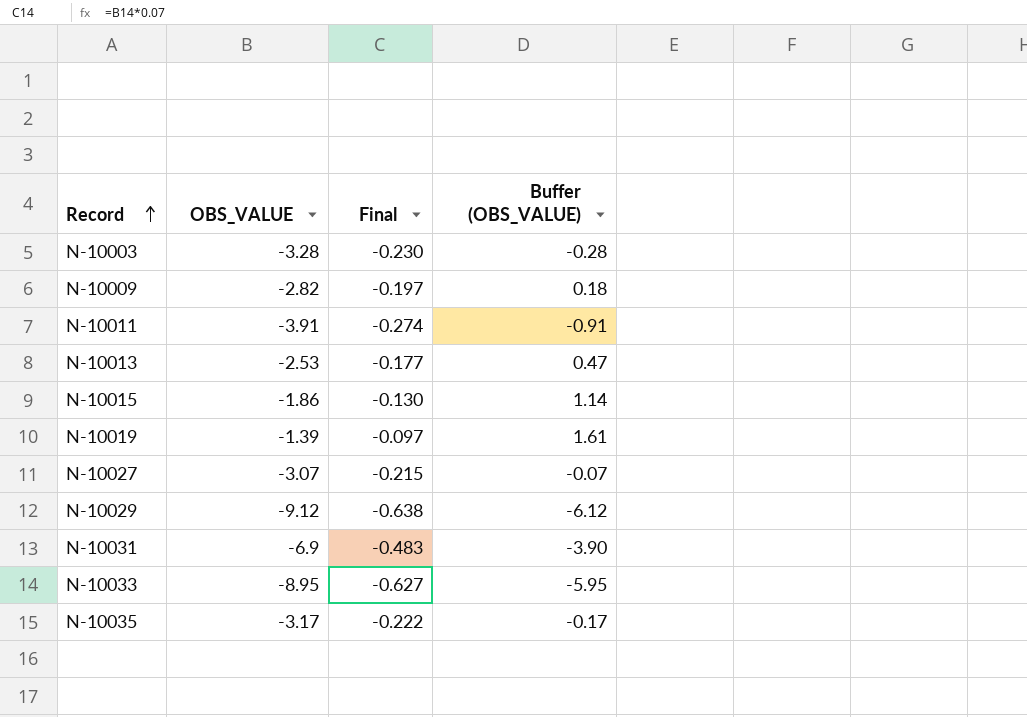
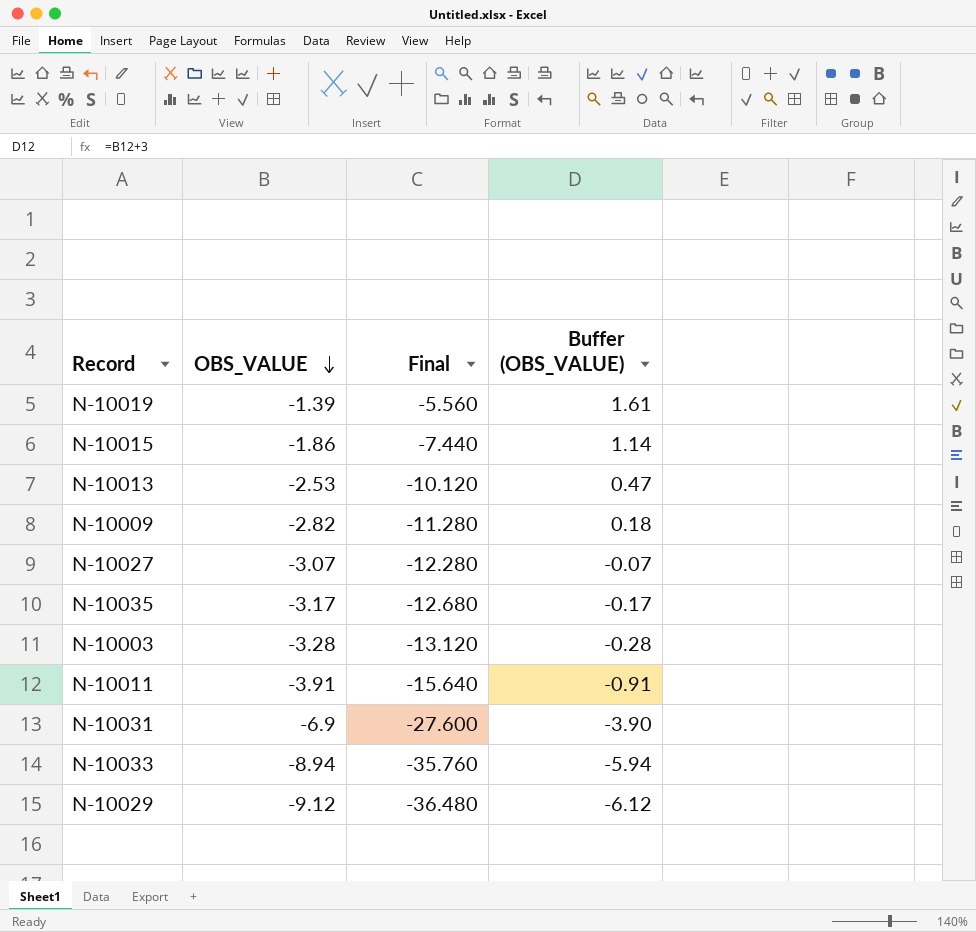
row order: Record ascending -> OBS_VALUE descending
column Final | formula: [OBS_VALUE] * 0.07 -> [OBS_VALUE] * 4
N-10033 | OBS_VALUE: -8.95 -> -8.94
N-10033 | Buffer (OBS_VALUE): -5.95 -> -5.94

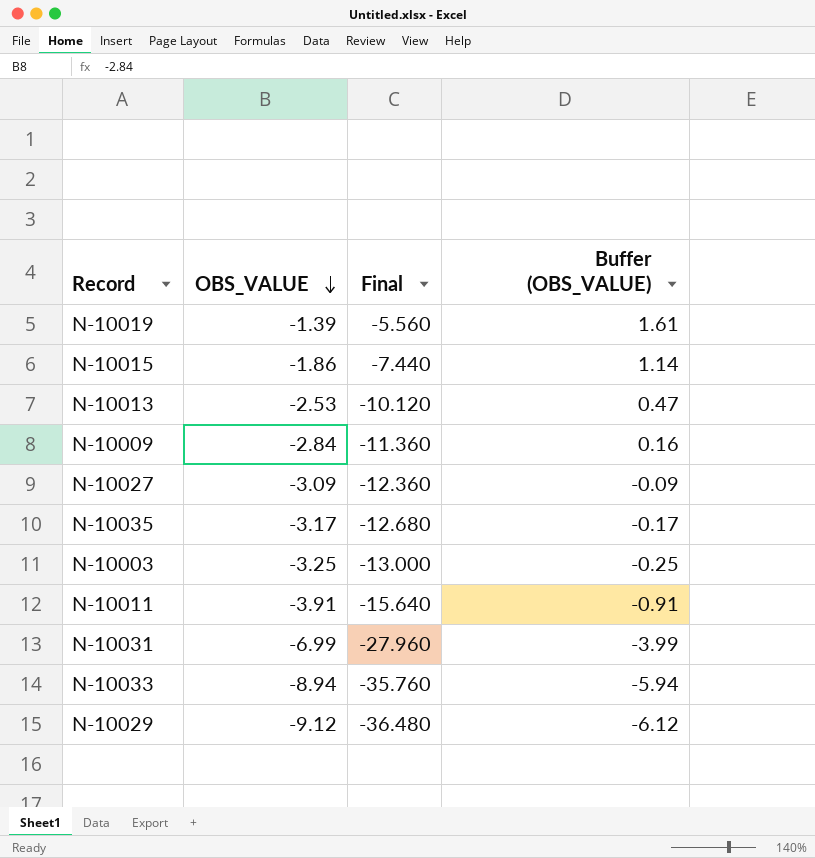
N-10009 | OBS_VALUE: -2.82 -> -2.84
N-10009 | Final: -11.280 -> -11.360
N-10009 | Buffer (OBS_VALUE): 0.18 -> 0.16
N-10027 | OBS_VALUE: -3.07 -> -3.09
N-10027 | Final: -12.280 -> -12.360
N-10027 | Buffer (OBS_VALUE): -0.07 -> -0.09
N-10003 | OBS_VALUE: -3.28 -> -3.25
N-10003 | Final: -13.120 -> -13.000
N-10003 | Buffer (OBS_VALUE): -0.28 -> -0.25
N-10031 | OBS_VALUE: -6.9 -> -6.99
N-10031 | Final: -27.600 -> -27.960
N-10031 | Buffer (OBS_VALUE): -3.90 -> -3.99

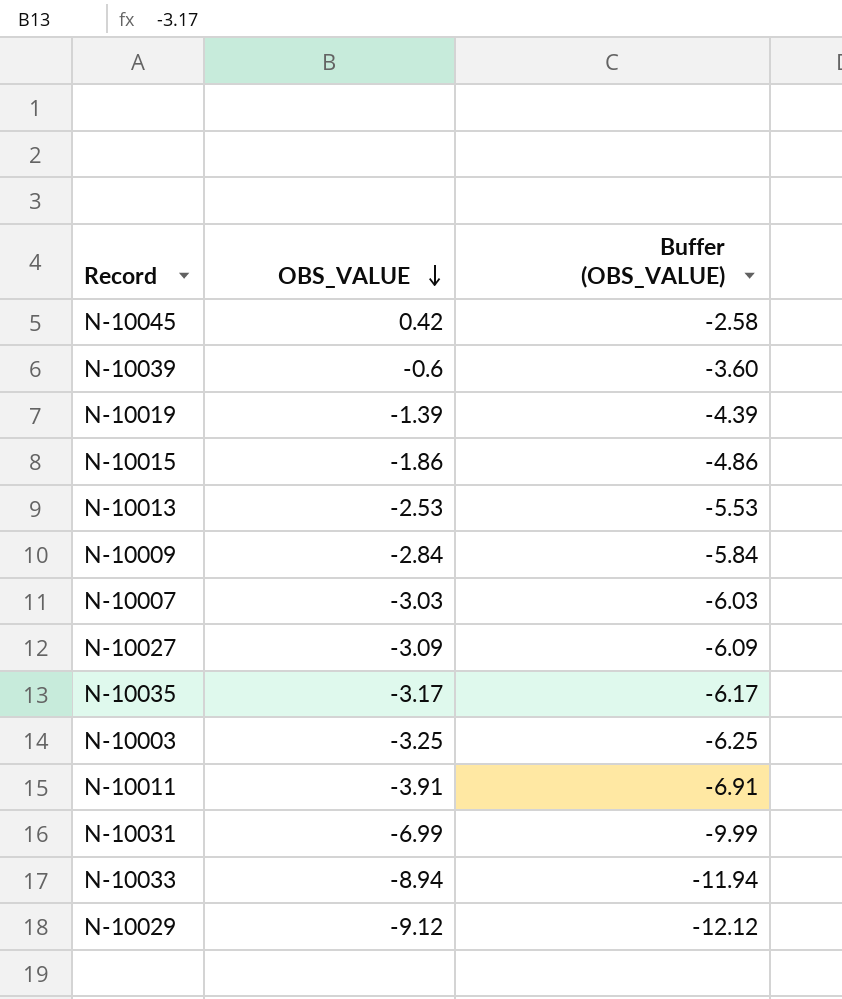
column Final | formula: [OBS_VALUE] * 4 -> none
column Buffer (OBS_VALUE) | formula: [OBS_VALUE] + 3 -> [OBS_VALUE] - 3
row N-10045: none -> 0.42 | -2.58
row N-10039: none -> -0.6 | -3.60
row N-10007: none -> -3.03 | -6.03

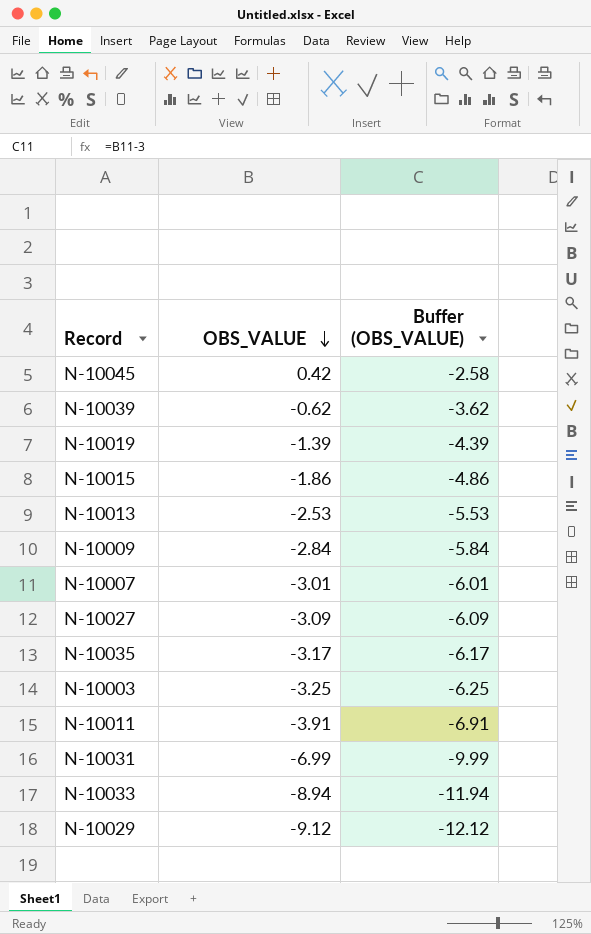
N-10039 | OBS_VALUE: -0.6 -> -0.62
N-10039 | Buffer (OBS_VALUE): -3.60 -> -3.62
N-10007 | OBS_VALUE: -3.03 -> -3.01
N-10007 | Buffer (OBS_VALUE): -6.03 -> -6.01

